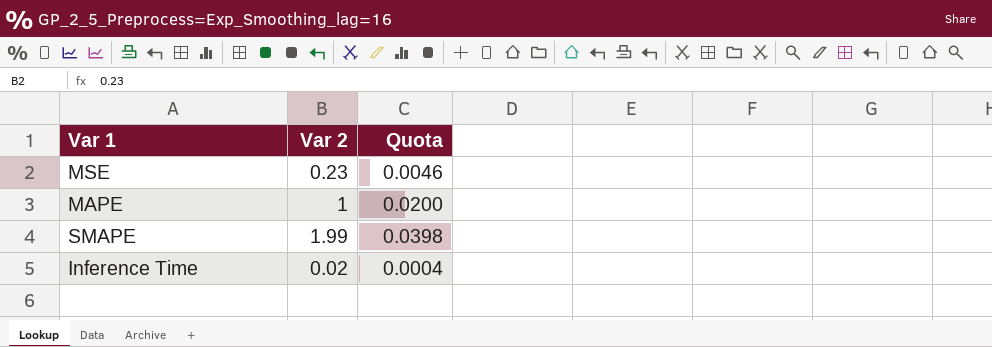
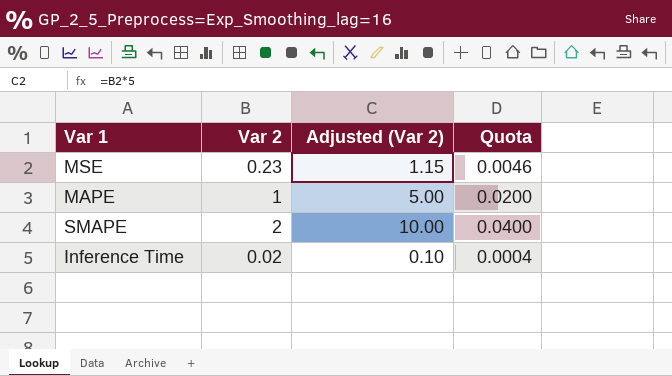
column Adjusted (Var 2) | formula: none -> [Var 2] * 5
SMAPE | Var 2: 1.99 -> 2
SMAPE | Quota: 0.0398 -> 0.0400

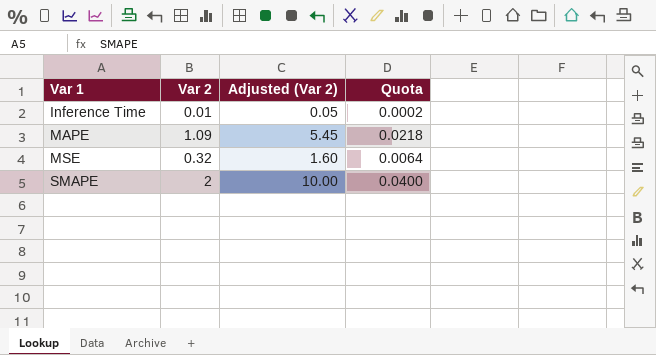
row order: none -> Var 1 ascending
Inference Time | Var 2: 0.02 -> 0.01
Inference Time | Adjusted (Var 2): 0.10 -> 0.05
Inference Time | Quota: 0.0004 -> 0.0002
MAPE | Var 2: 1 -> 1.09
MAPE | Adjusted (Var 2): 5.00 -> 5.45
MAPE | Quota: 0.0200 -> 0.0218
MSE | Var 2: 0.23 -> 0.32
MSE | Adjusted (Var 2): 1.15 -> 1.60
MSE | Quota: 0.0046 -> 0.0064

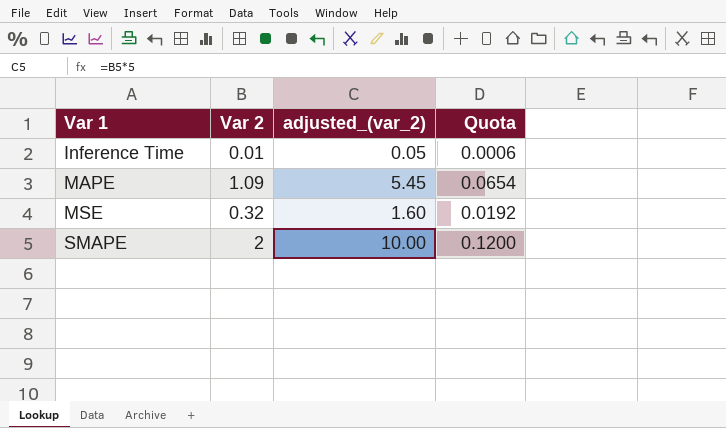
column name: Adjusted (Var 2) -> adjusted_(var_2)
column Quota | formula: [Var 2] * 0.02 -> [Var 2] * 0.06

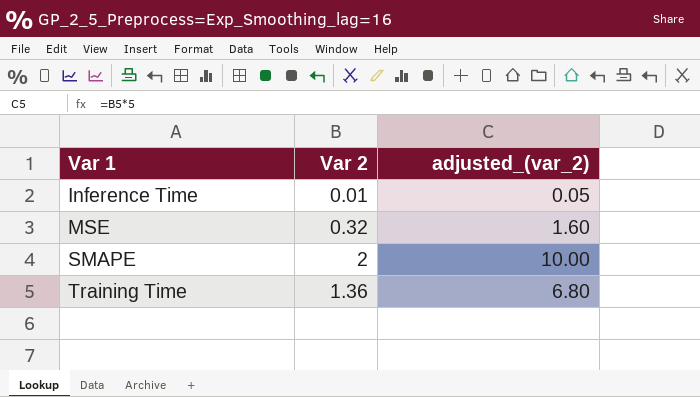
column Quota | formula: [Var 2] * 0.06 -> none
row MAPE: 1.09 | 5.45 | 0.0654 -> none
row Training Time: none -> 1.36 | 6.80

